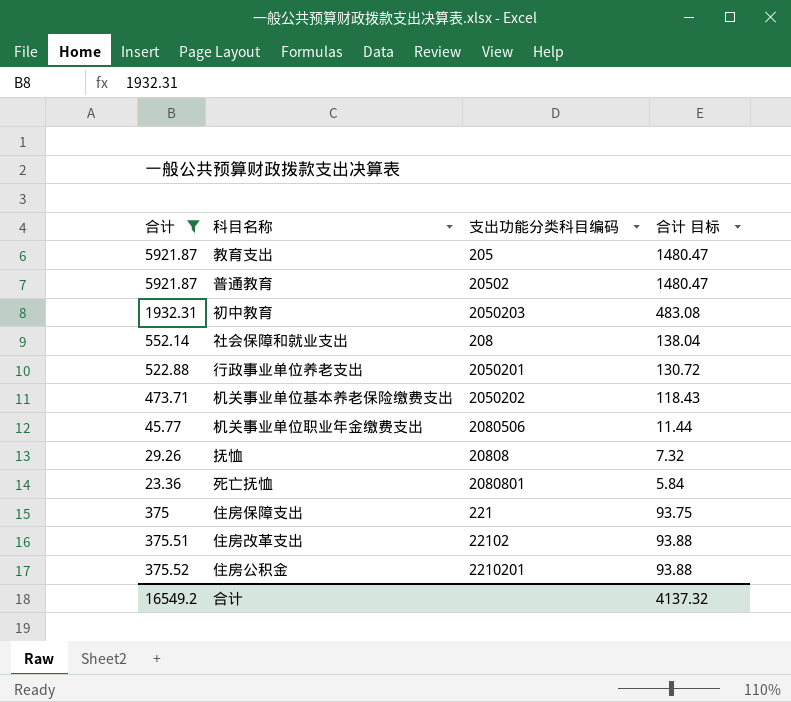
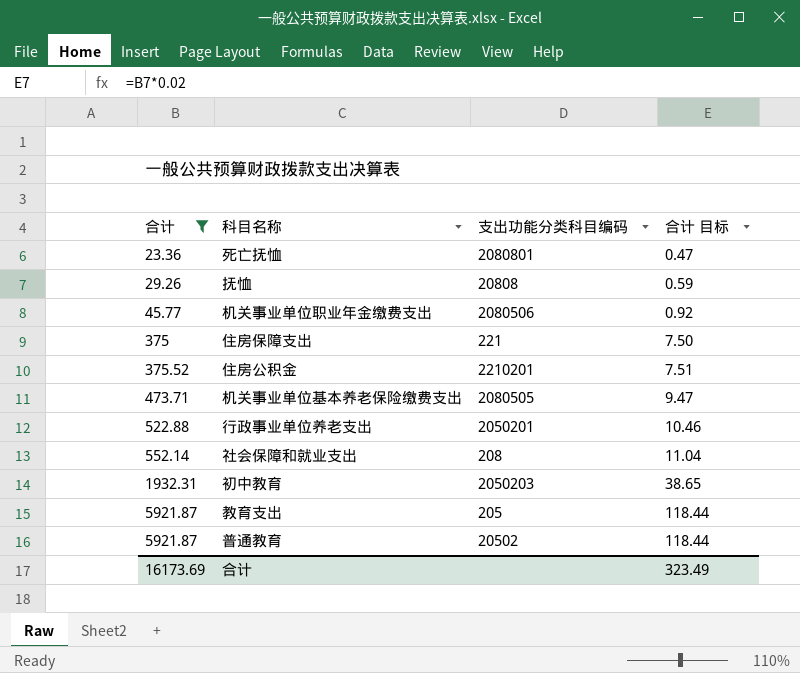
row order: none -> 合计 ascending
column 合计 目标 | formula: [合计] * 0.25 -> [合计] * 0.02
row 住房改革支出: 375.51 | 22102 | 93.88 -> none
机关事业单位基本养老保险缴费支出 | 支出功能分类科目编码: 2050202 -> 2080505
合计 | 合计: 16549.2 -> 16173.69
合计 | 合计 目标: 4137.32 -> 323.49

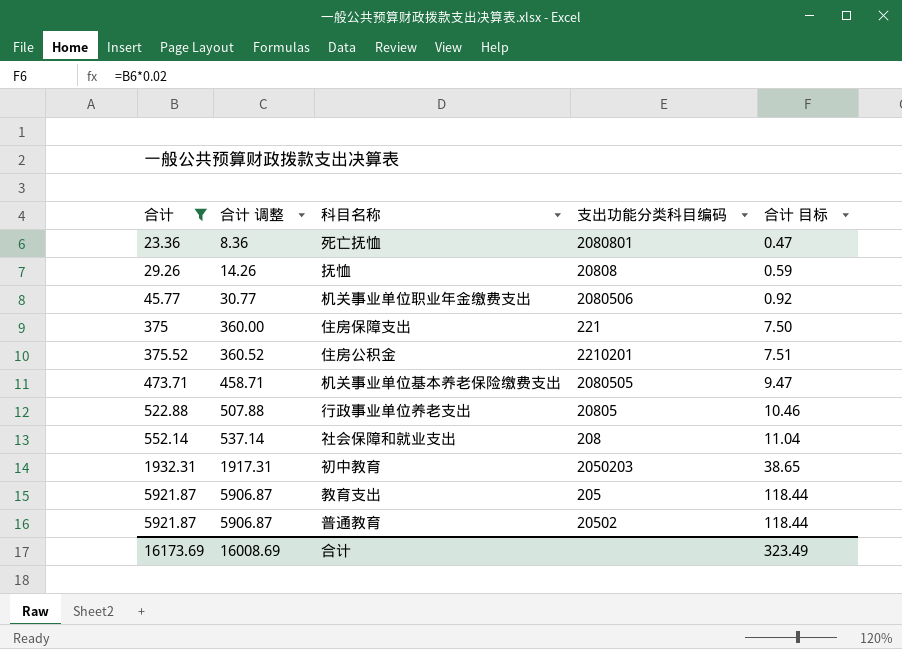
column 合计 调整 | formula: none -> [合计] - 15
行政事业单位养老支出 | 支出功能分类科目编码: 2050201 -> 20805

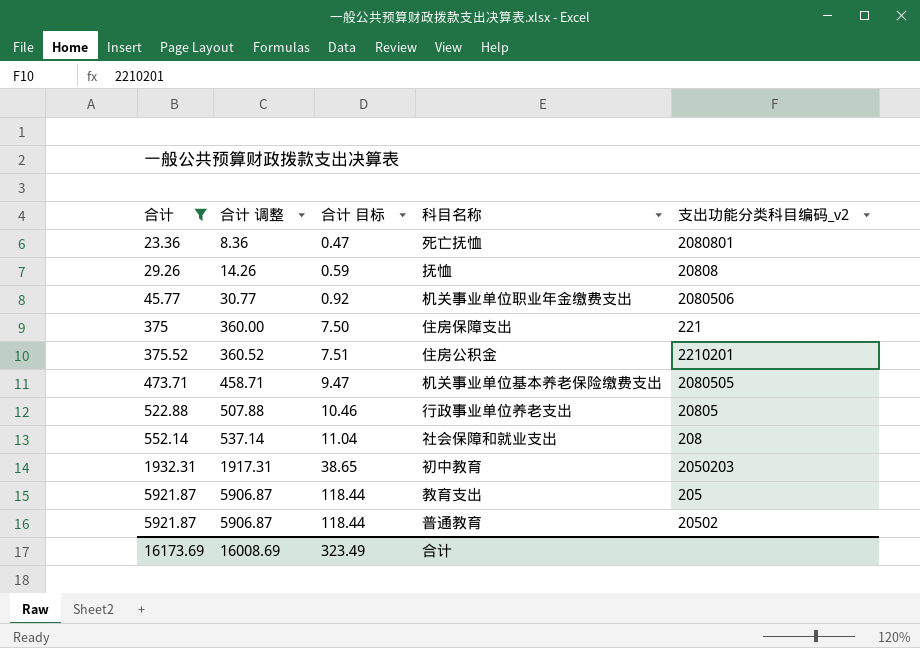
column 合计 目标 | position: 5 -> 3
column name: 支出功能分类科目编码 -> 支出功能分类科目编码_v2

